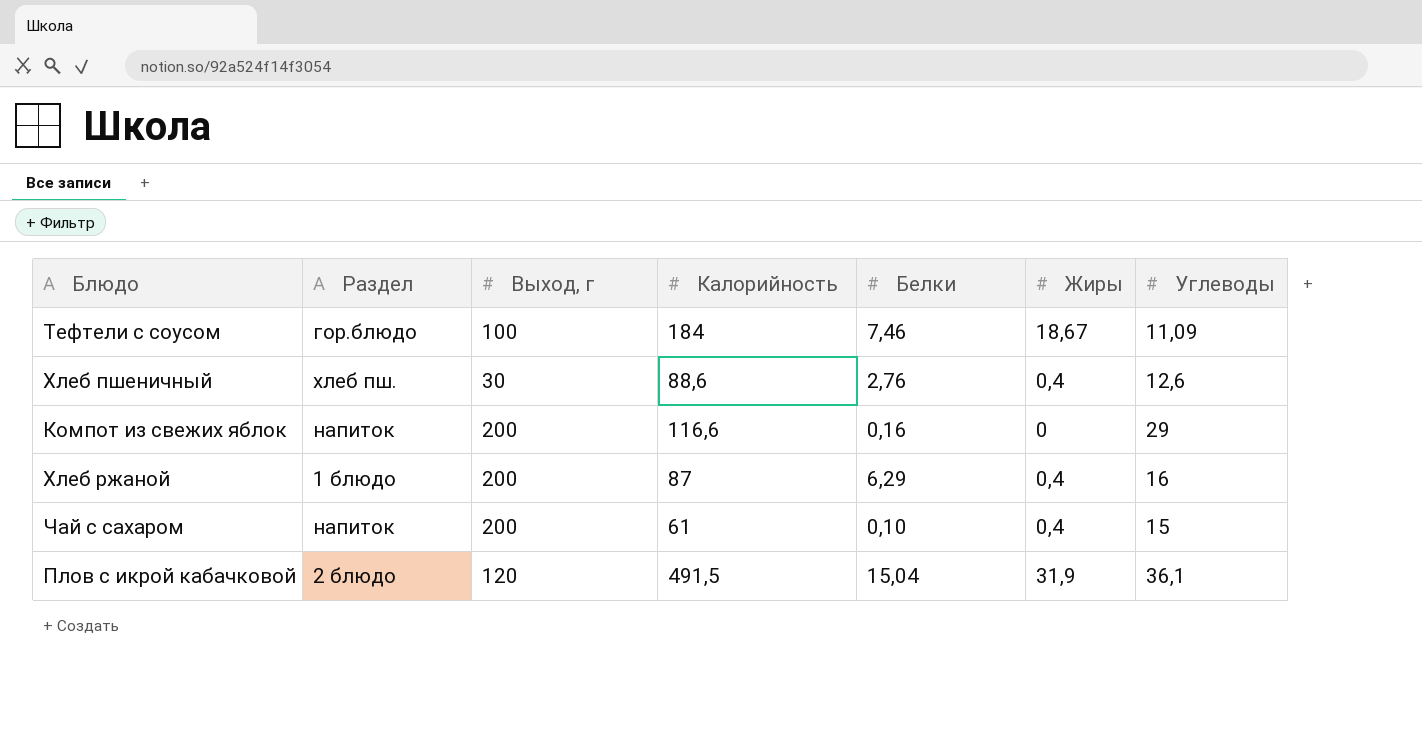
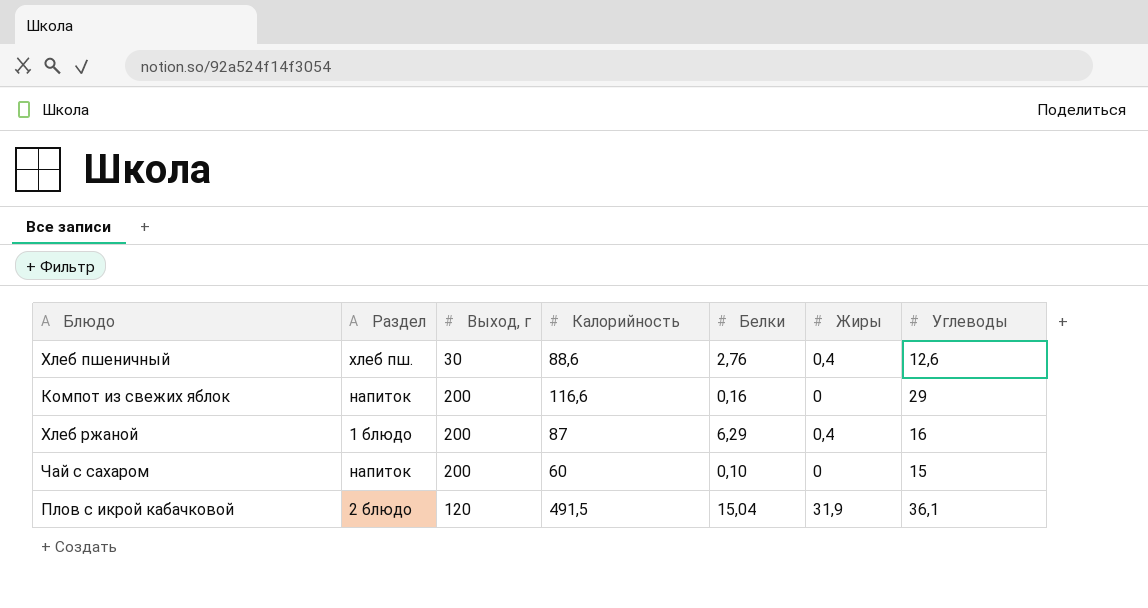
row Тефтели с соусом: гор.блюдо | 100 | 184 | 7,46 | 18,67 | 11,09 -> none
Чай с сахаром | Калорийность: 61 -> 60
Чай с сахаром | Жиры: 0,4 -> 0

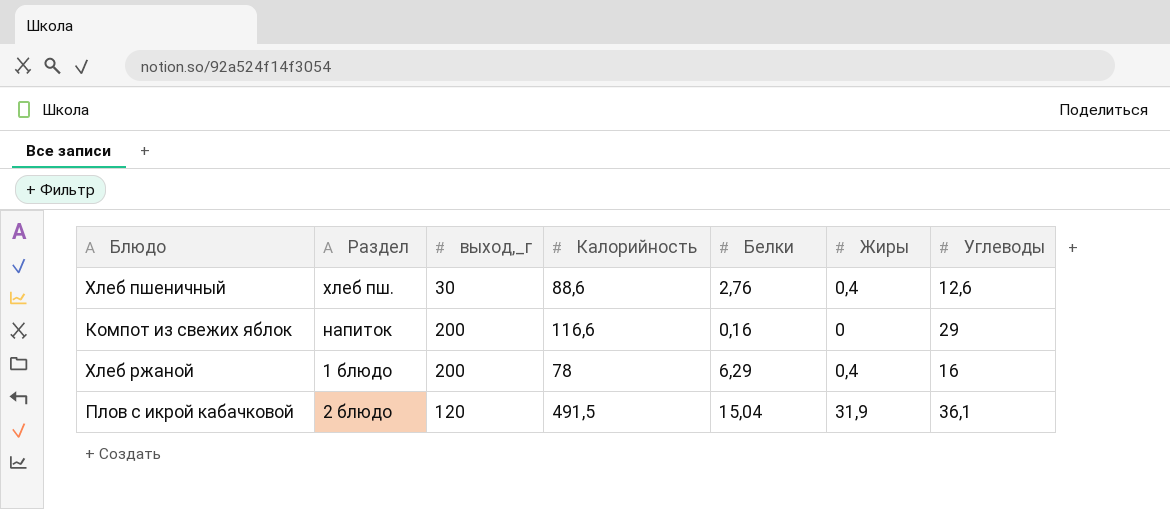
column name: Выход, г -> выход,_г
row Чай с сахаром: напиток | 200 | 60 | 0,10 | 0 | 15 -> none
Хлеб ржаной | Калорийность: 87 -> 78

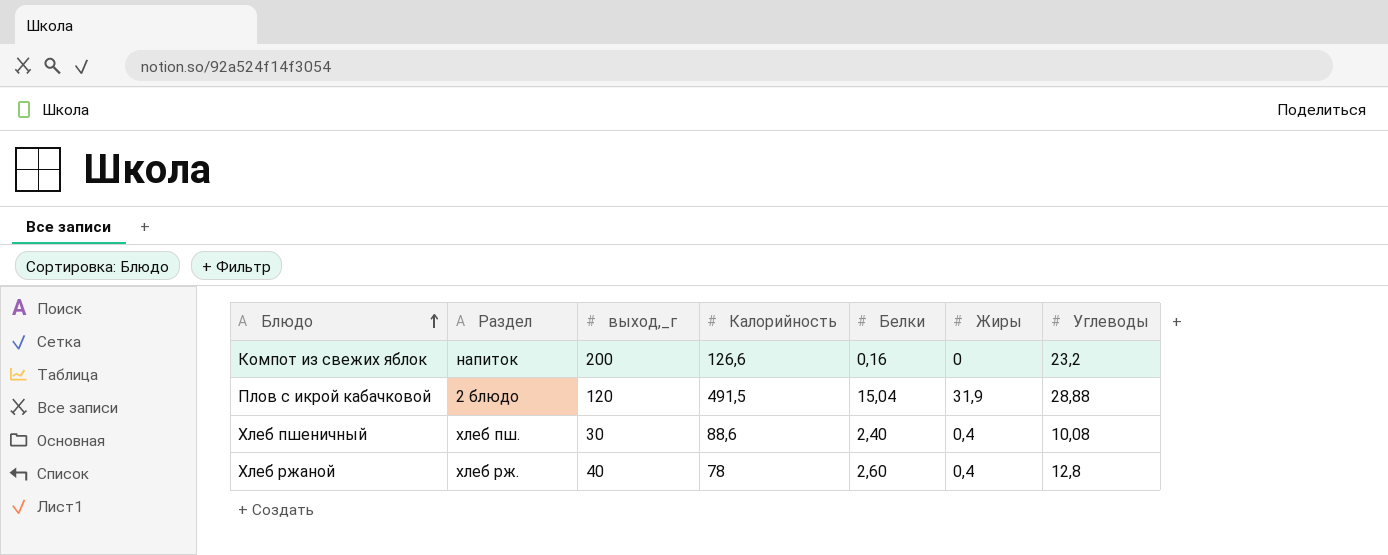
row order: none -> Блюдо ascending
Компот из свежих яблок | Калорийность: 116,6 -> 126,6
Компот из свежих яблок | Углеводы: 29 -> 23,2
Плов с икрой кабачковой | Углеводы: 36,1 -> 28,88
Хлеб пшеничный | Белки: 2,76 -> 2,40
Хлеб пшеничный | Углеводы: 12,6 -> 10,08
Хлеб ржаной | Раздел: 1 блюдо -> хлеб рж.
Хлеб ржаной | выход,_г: 200 -> 40
Хлеб ржаной | Белки: 6,29 -> 2,60
Хлеб ржаной | Углеводы: 16 -> 12,8

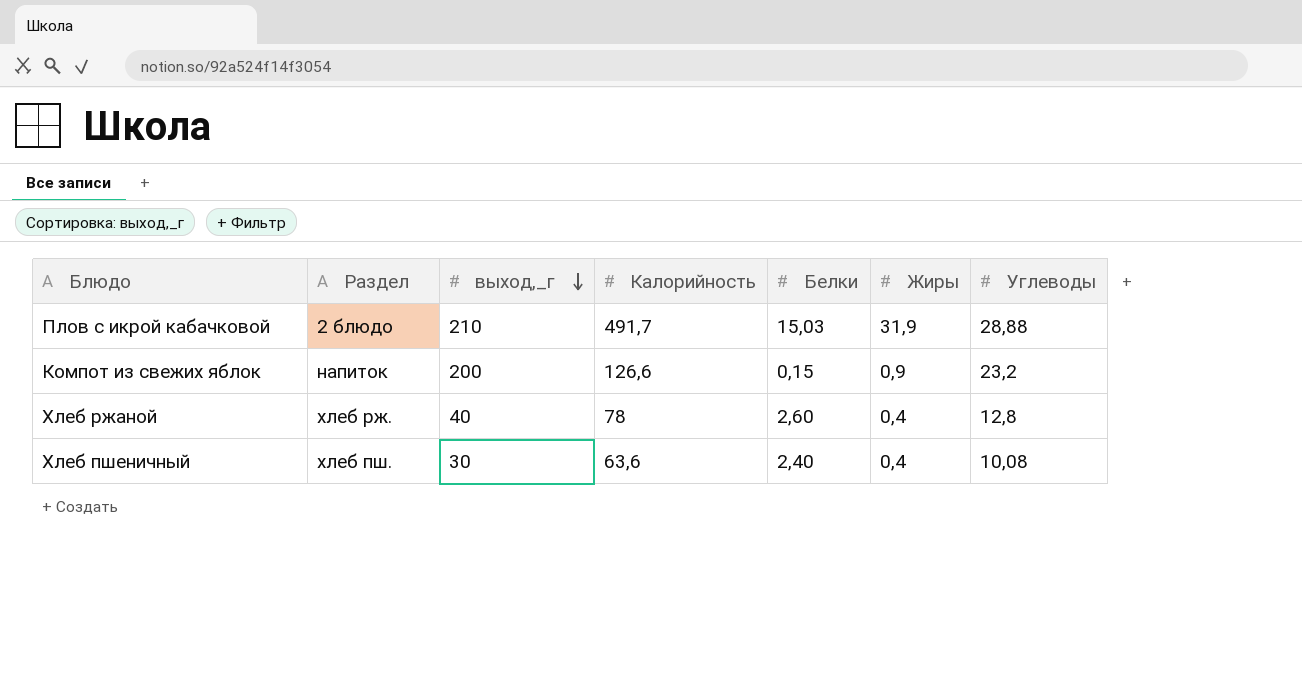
row order: Блюдо ascending -> выход,_г descending
Плов с икрой кабачковой | выход,_г: 120 -> 210
Плов с икрой кабачковой | Калорийность: 491,5 -> 491,7
Плов с икрой кабачковой | Белки: 15,04 -> 15,03
Компот из свежих яблок | Белки: 0,16 -> 0,15
Компот из свежих яблок | Жиры: 0 -> 0,9
Хлеб пшеничный | Калорийность: 88,6 -> 63,6

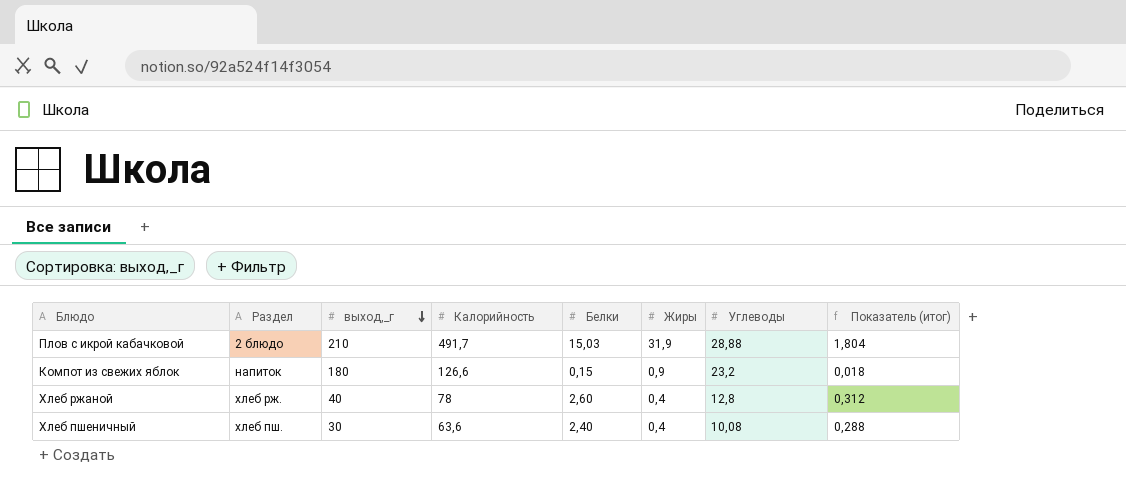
column Показатель (итог) | formula: none -> [Белки] * 0,12
Компот из свежих яблок | выход,_г: 200 -> 180

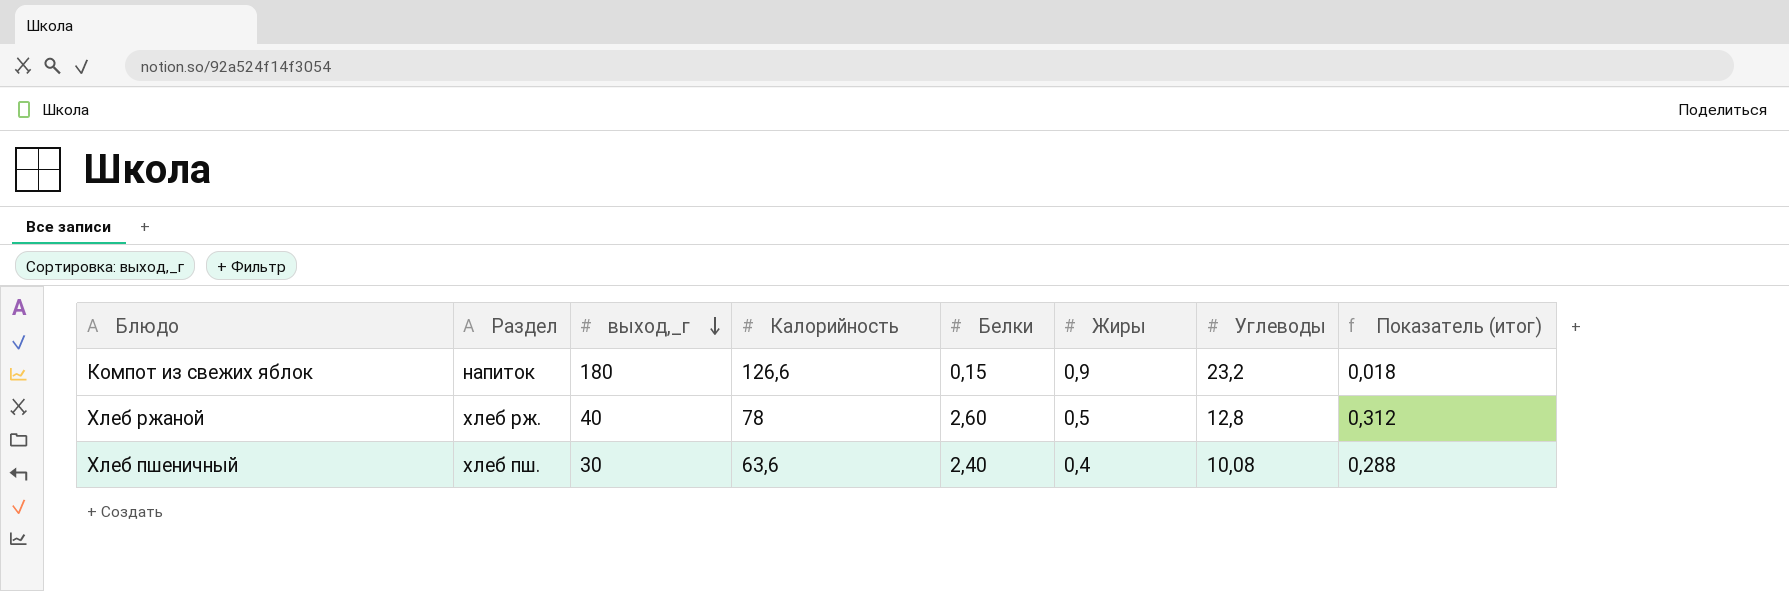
row Плов с икрой кабачковой: 2 блюдо | 210 | 491,7 | 15,03 | 31,9 | 28,88 | 1,804 -> none
Хлеб ржаной | Жиры: 0,4 -> 0,5

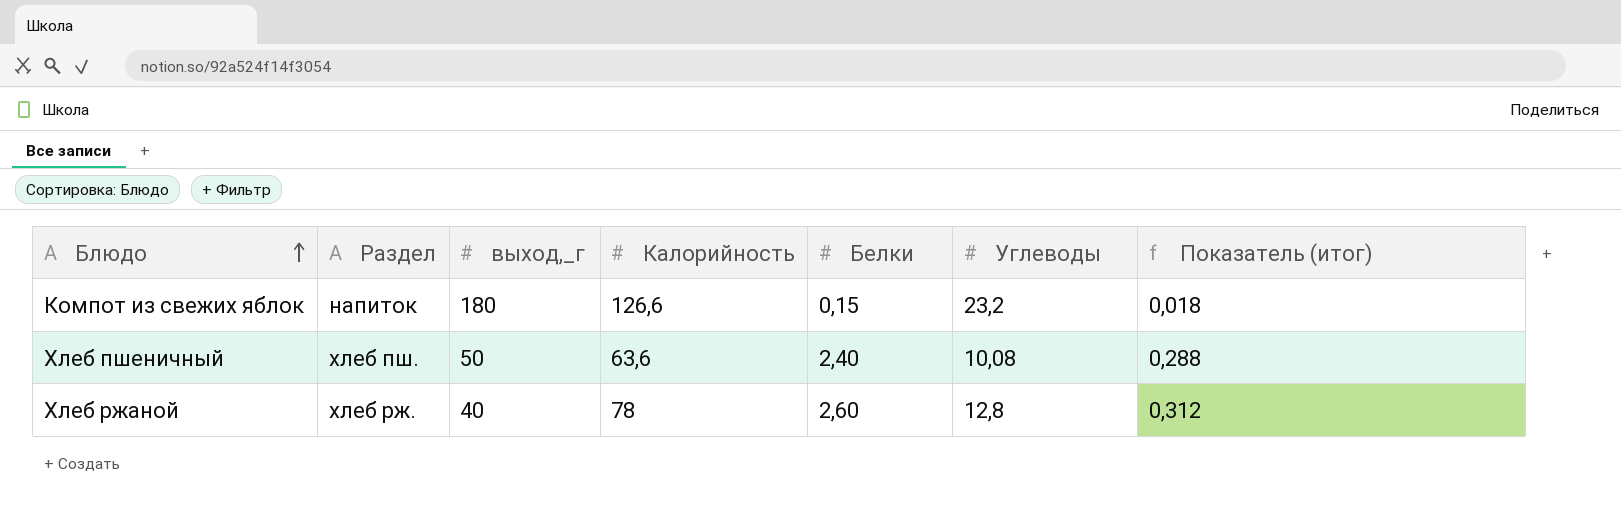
row order: выход,_г descending -> Блюдо ascending
column Жиры | position: 6 -> none
Хлеб пшеничный | выход,_г: 30 -> 50

